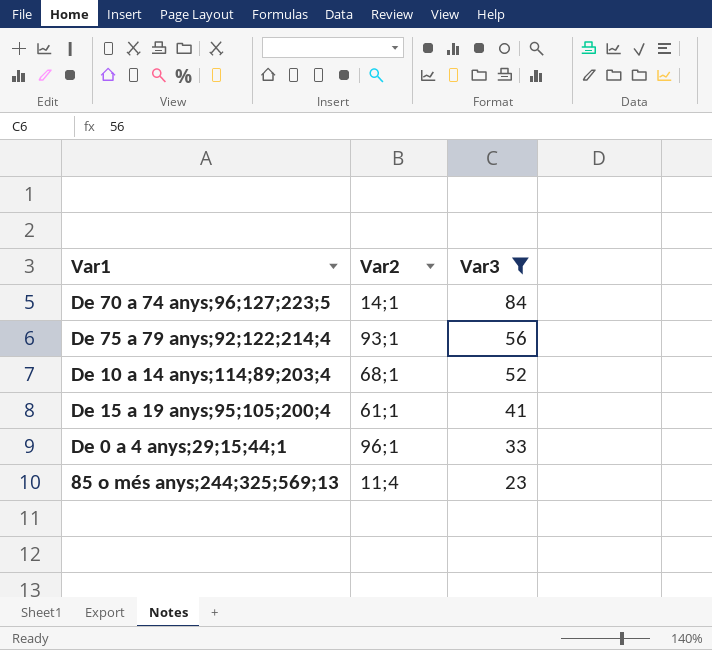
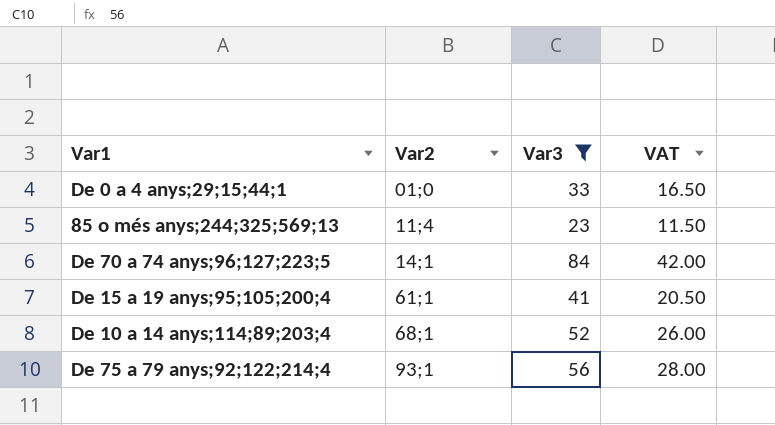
row order: Var3 descending -> Var2 ascending
column VAT | formula: none -> [Var3] * 0.5
De 0 a 4 anys;29;15;44;1 | Var2: 96;1 -> 01;0

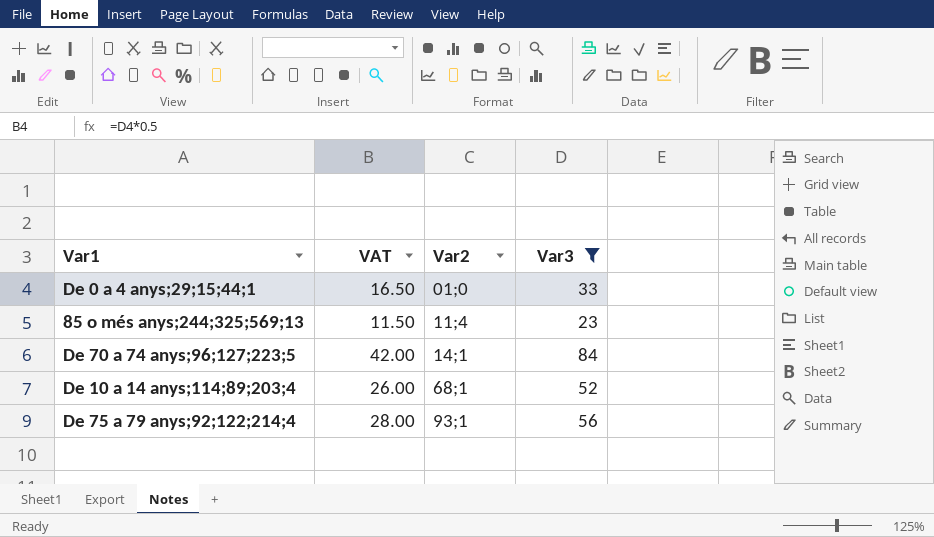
column VAT | position: 4 -> 2
row De 15 a 19 anys;95;105;200;4: 61;1 | 41 | 20.50 -> none

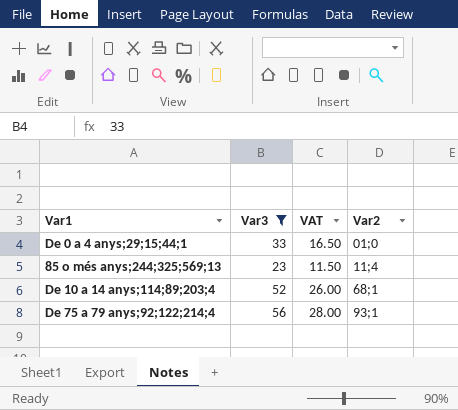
column Var3 | position: 4 -> 2
row De 70 a 74 anys;96;127;223;5: 42.00 | 14;1 | 84 -> none

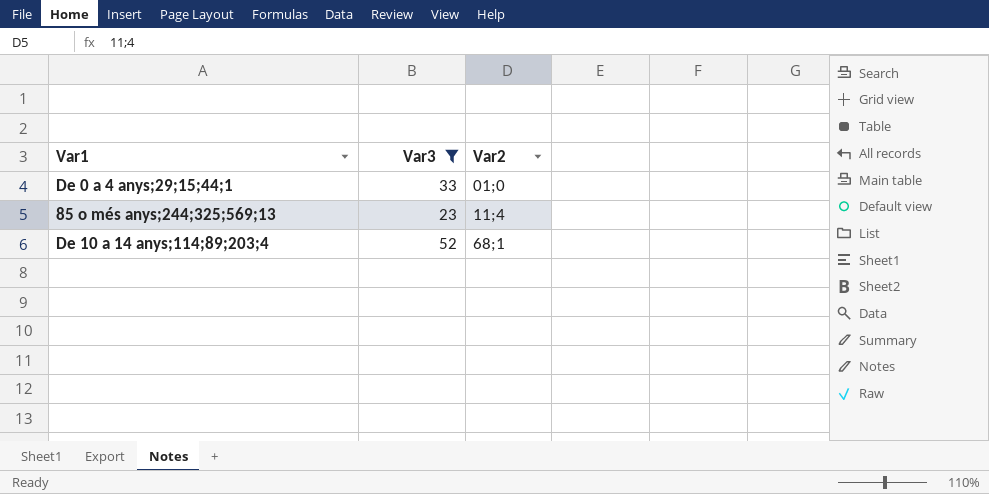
column VAT | formula: [Var3] * 0.5 -> none
row De 75 a 79 anys;92;122;214;4: 56 | 28.00 | 93;1 -> none

